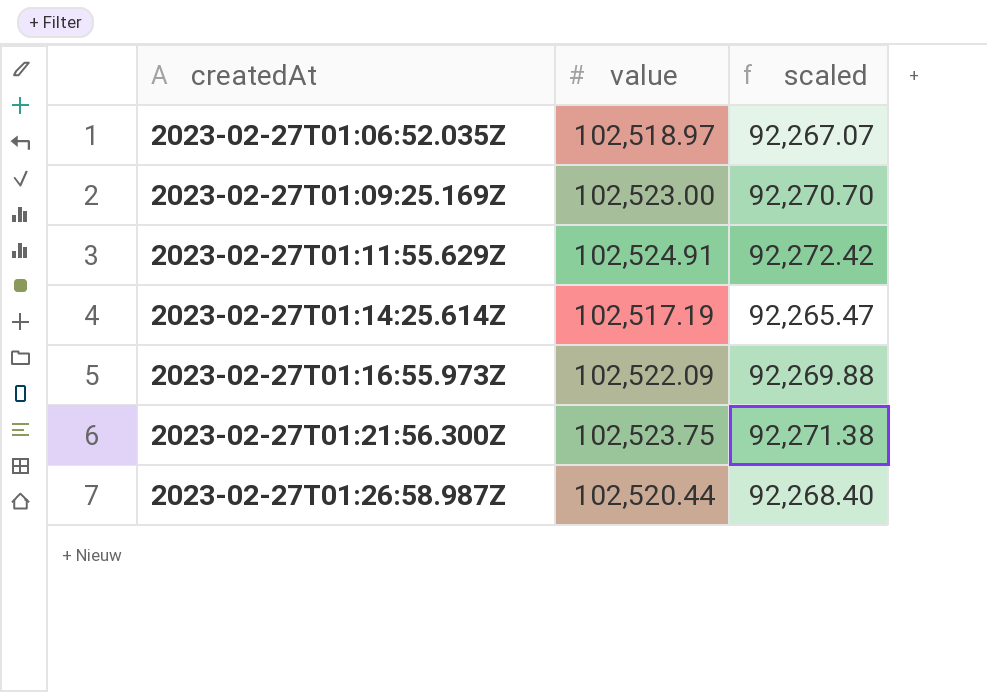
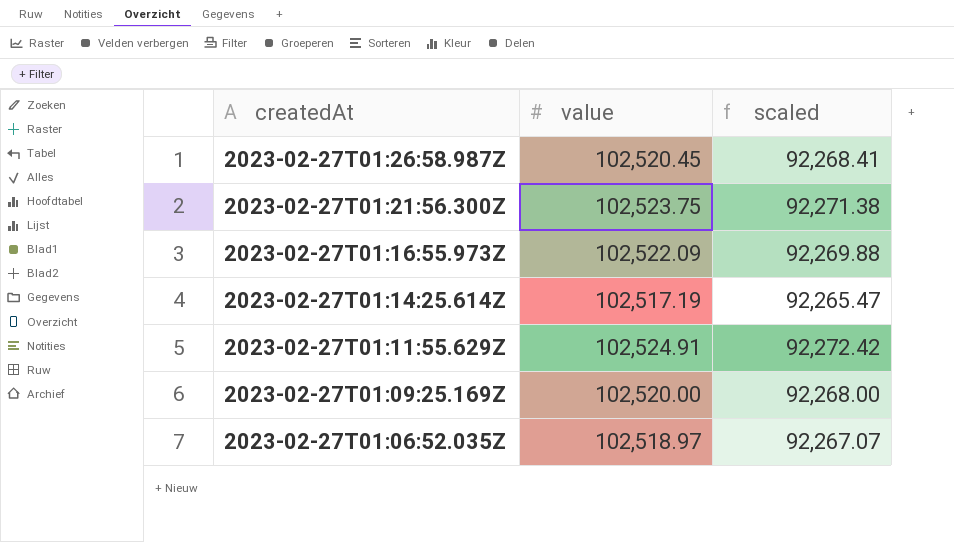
row order: createdAt ascending -> createdAt descending
2023-02-27T01:26:58.987Z | value: 102,520.44 -> 102,520.45
2023-02-27T01:26:58.987Z | scaled: 92,268.40 -> 92,268.41
2023-02-27T01:09:25.169Z | value: 102,523.00 -> 102,520.00
2023-02-27T01:09:25.169Z | scaled: 92,270.70 -> 92,268.00

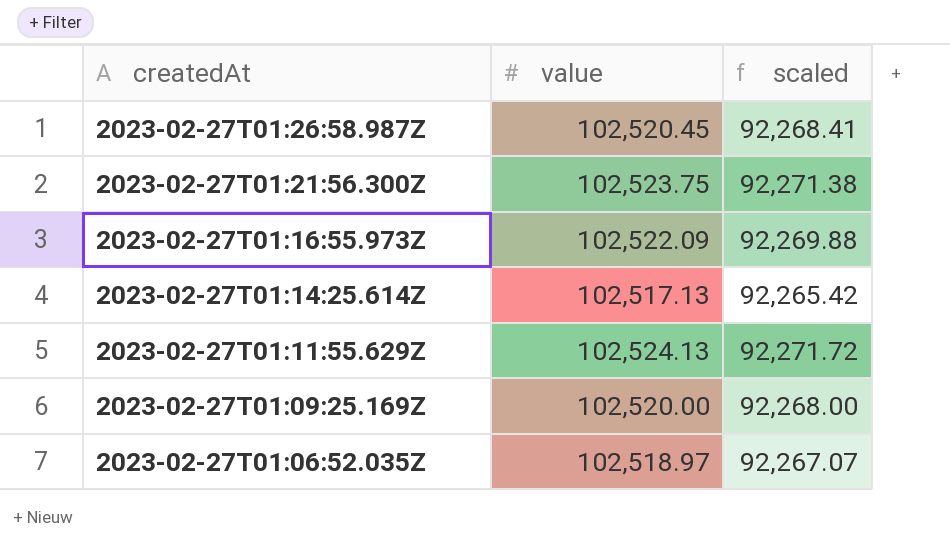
2023-02-27T01:14:25.614Z | value: 102,517.19 -> 102,517.13
2023-02-27T01:14:25.614Z | scaled: 92,265.47 -> 92,265.42
2023-02-27T01:11:55.629Z | value: 102,524.91 -> 102,524.13
2023-02-27T01:11:55.629Z | scaled: 92,272.42 -> 92,271.72

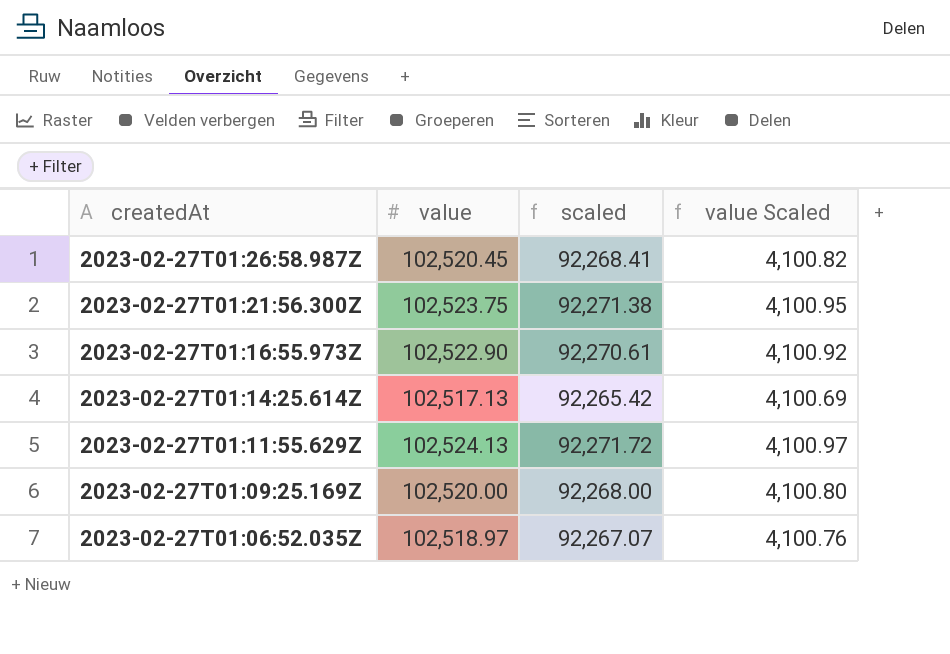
column value Scaled | formula: none -> [value] * 0.04
2023-02-27T01:16:55.973Z | value: 102,522.09 -> 102,522.90
2023-02-27T01:16:55.973Z | scaled: 92,269.88 -> 92,270.61

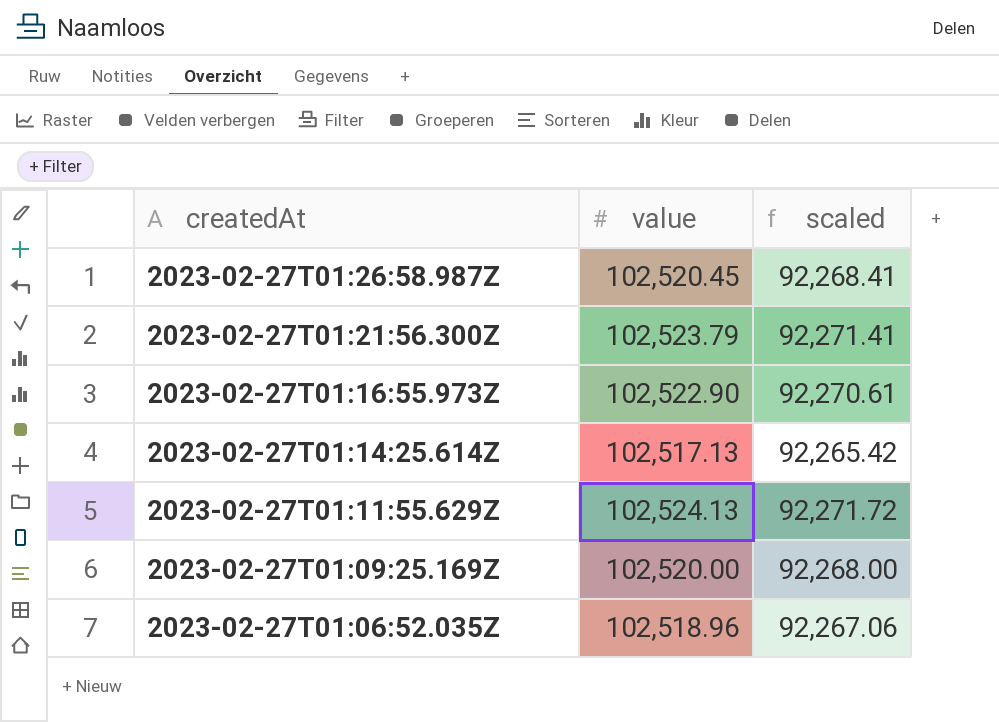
column value Scaled | formula: [value] * 0.04 -> none
2023-02-27T01:21:56.300Z | value: 102,523.75 -> 102,523.79
2023-02-27T01:21:56.300Z | scaled: 92,271.38 -> 92,271.41
2023-02-27T01:06:52.035Z | value: 102,518.97 -> 102,518.96
2023-02-27T01:06:52.035Z | scaled: 92,267.07 -> 92,267.06

